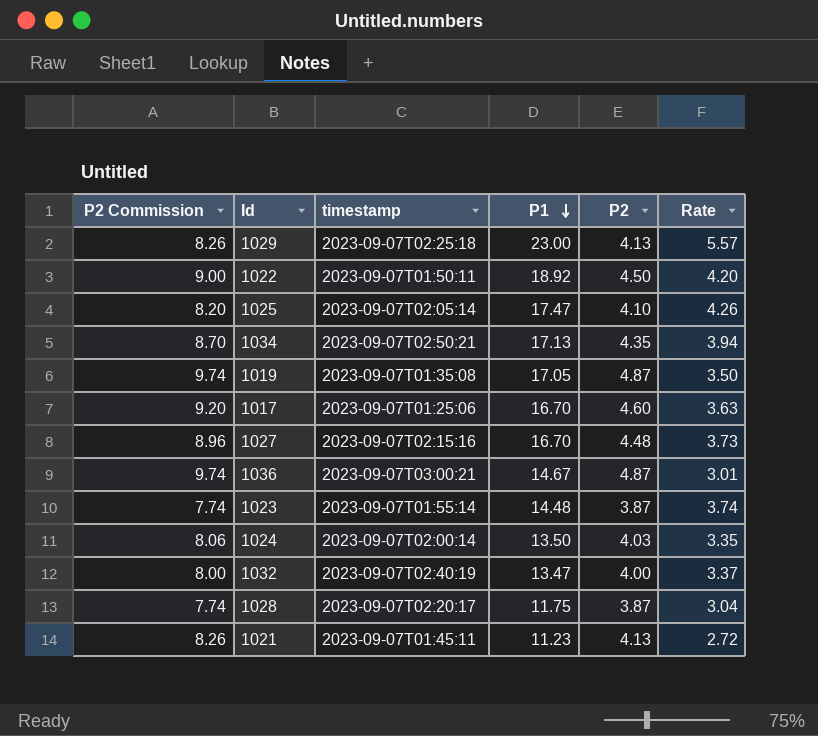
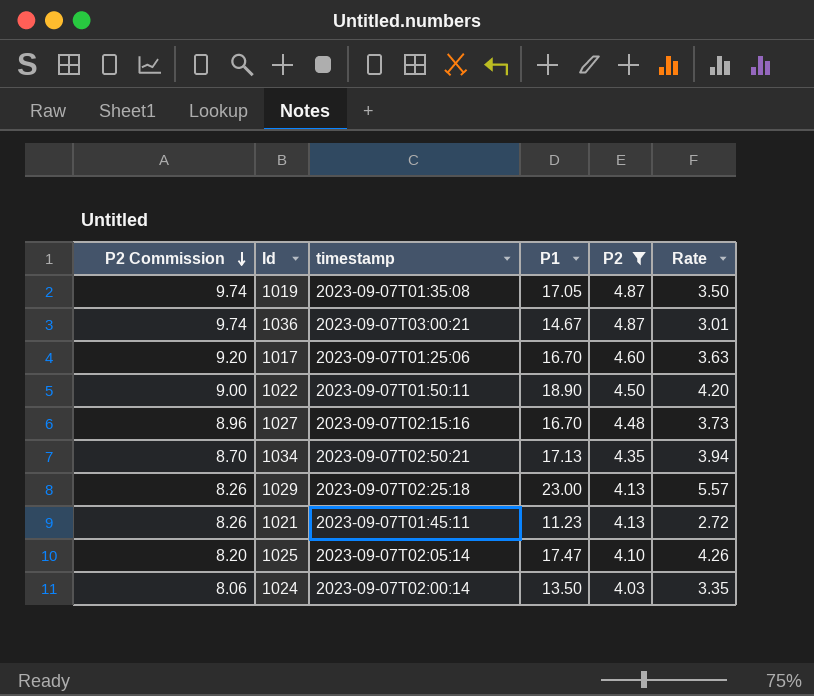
filter: none -> P2 >= 4.03
row order: P1 descending -> P2 Commission descending
1022 | P1: 18.92 -> 18.90

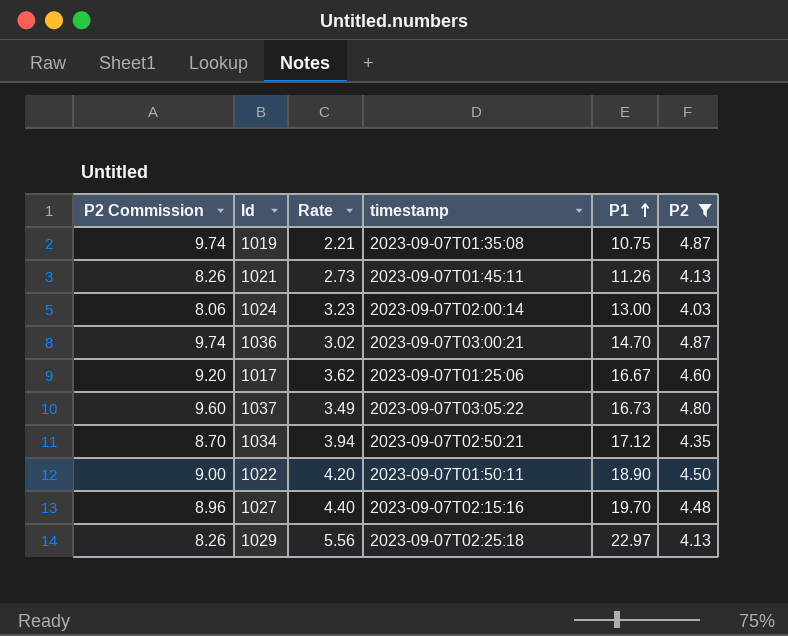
row order: P2 Commission descending -> P1 ascending
column Rate | position: 6 -> 3
row 1025: 8.20 | 2023-09-07T02:05:14 | 17.47 | 4.10 | 4.26 -> none
1019 | Rate: 3.50 -> 2.21
1019 | P1: 17.05 -> 10.75
1021 | Rate: 2.72 -> 2.73
1021 | P1: 11.23 -> 11.26
1024 | Rate: 3.35 -> 3.23
1024 | P1: 13.50 -> 13.00
1036 | Rate: 3.01 -> 3.02
1036 | P1: 14.67 -> 14.70
1017 | Rate: 3.63 -> 3.62
1017 | P1: 16.70 -> 16.67
row 1037: none -> 9.60 | 3.49 | 2023-09-07T03:05:22 | 16.73 | 4.80
1034 | P1: 17.13 -> 17.12
1027 | Rate: 3.73 -> 4.40
1027 | P1: 16.70 -> 19.70
1029 | Rate: 5.57 -> 5.56
1029 | P1: 23.00 -> 22.97

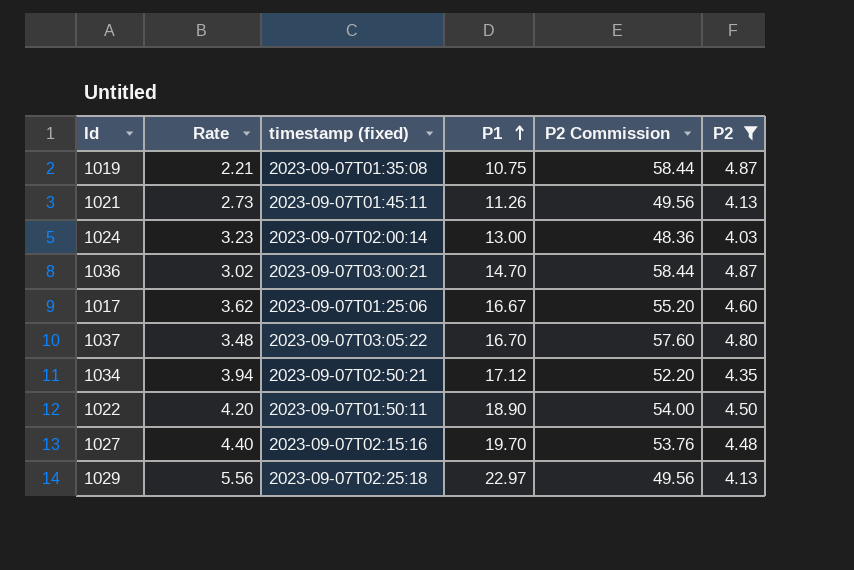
column name: timestamp -> timestamp (fixed)
column P2 Commission | formula: [P2] * 2 -> [P2] * 12
column P2 Commission | position: 1 -> 5
1037 | Rate: 3.49 -> 3.48
1037 | P1: 16.73 -> 16.70

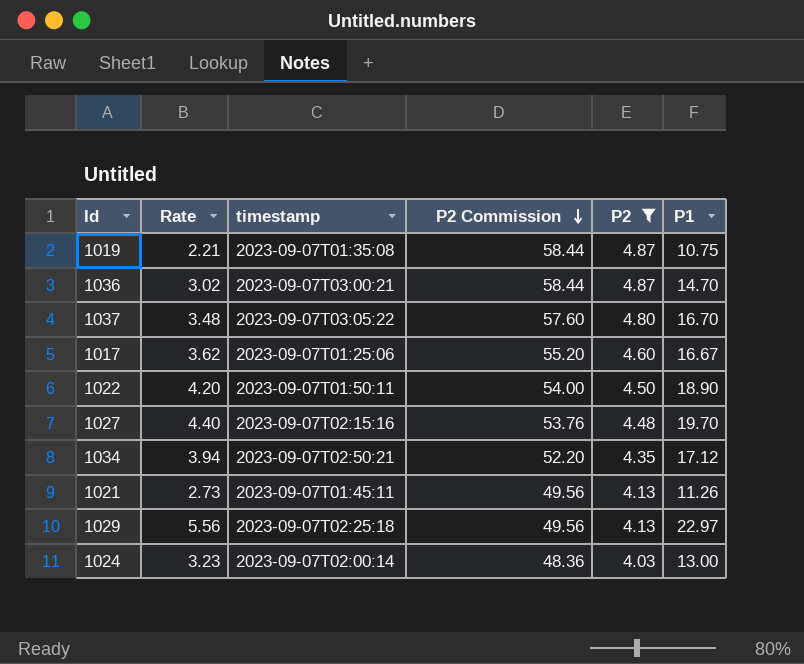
row order: P1 ascending -> P2 Commission descending
column name: timestamp (fixed) -> timestamp
column P1 | position: 4 -> 6

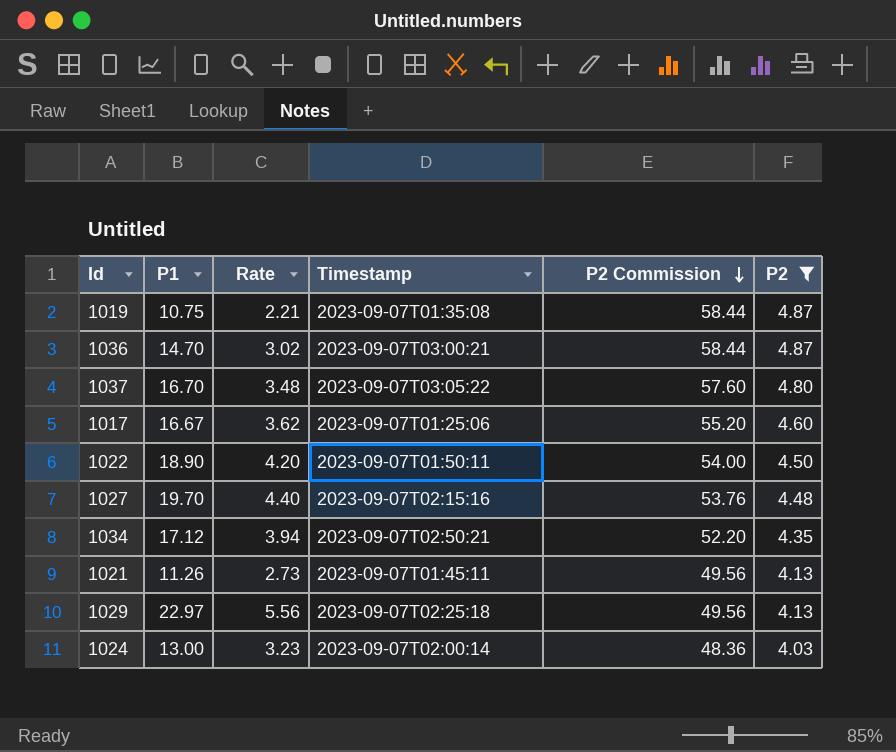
column P1 | position: 6 -> 2
column name: timestamp -> Timestamp

